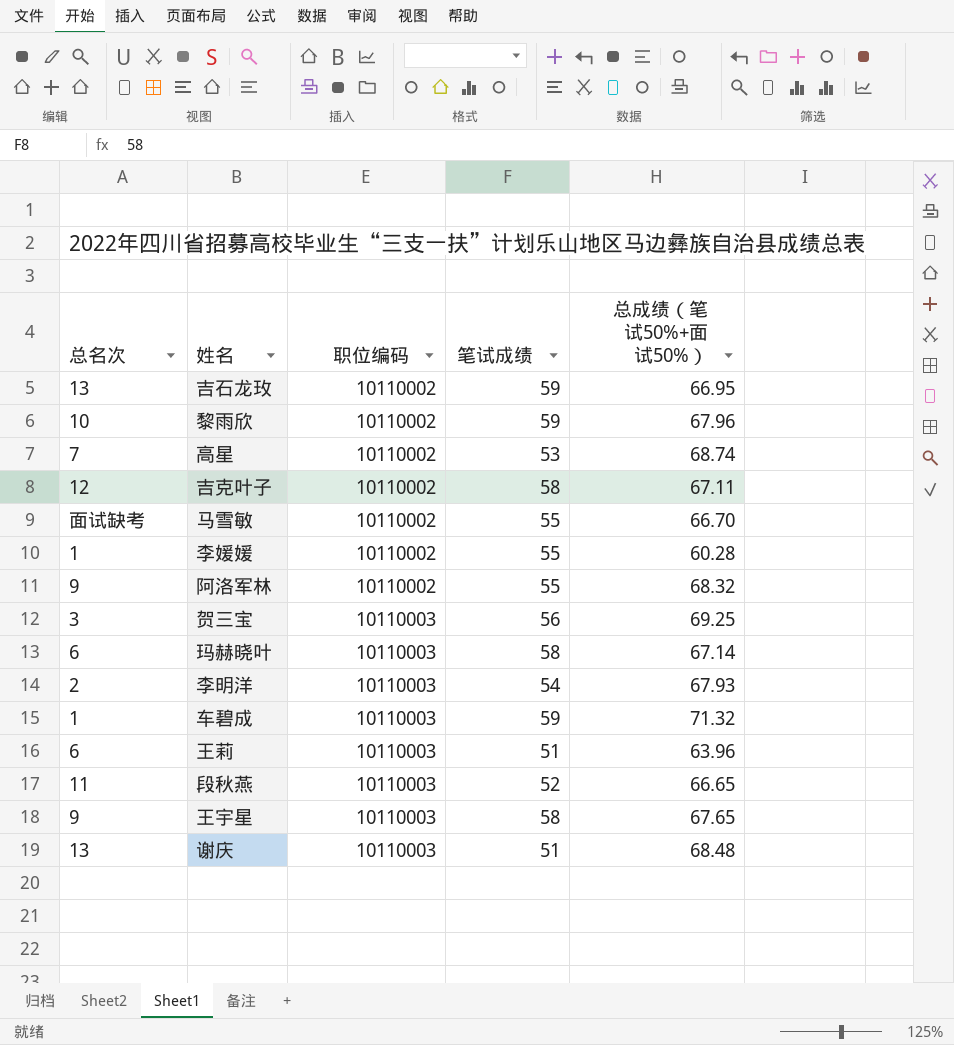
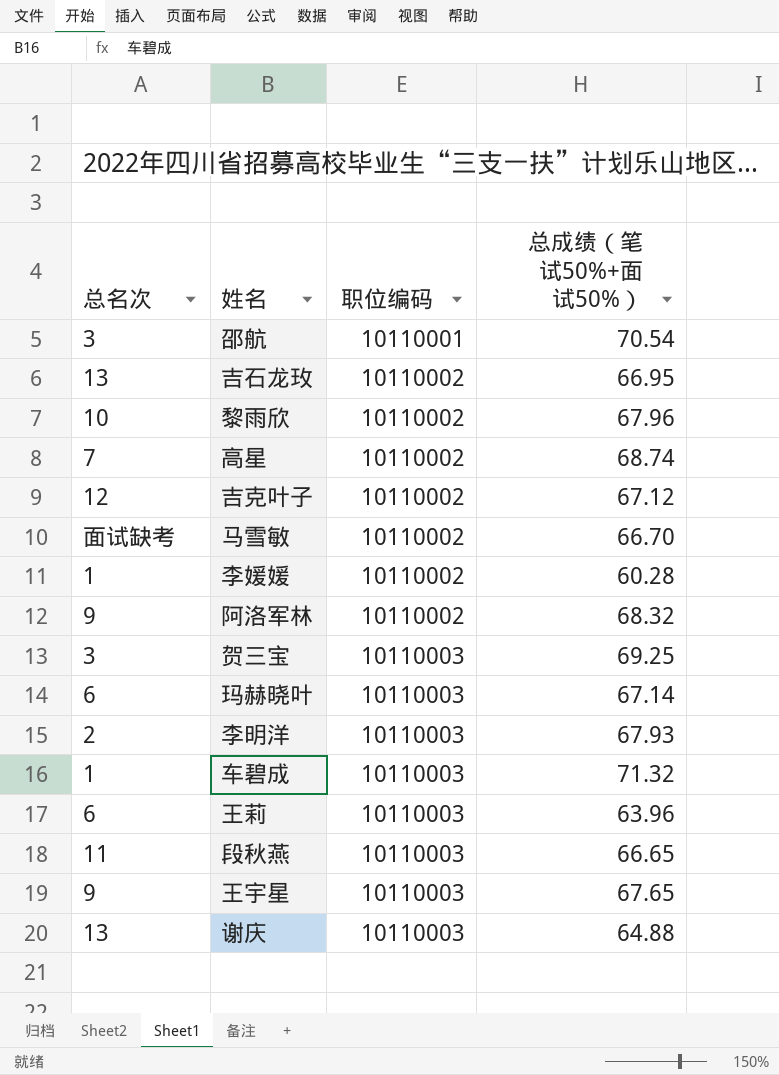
column 笔试成绩 | position: 4 -> none
row 邵航: none -> 3 | 10110001 | 70.54
吉克叶子 | 总成绩（笔试50%+面试50%）: 67.11 -> 67.12
谢庆 | 总成绩（笔试50%+面试50%）: 68.48 -> 64.88

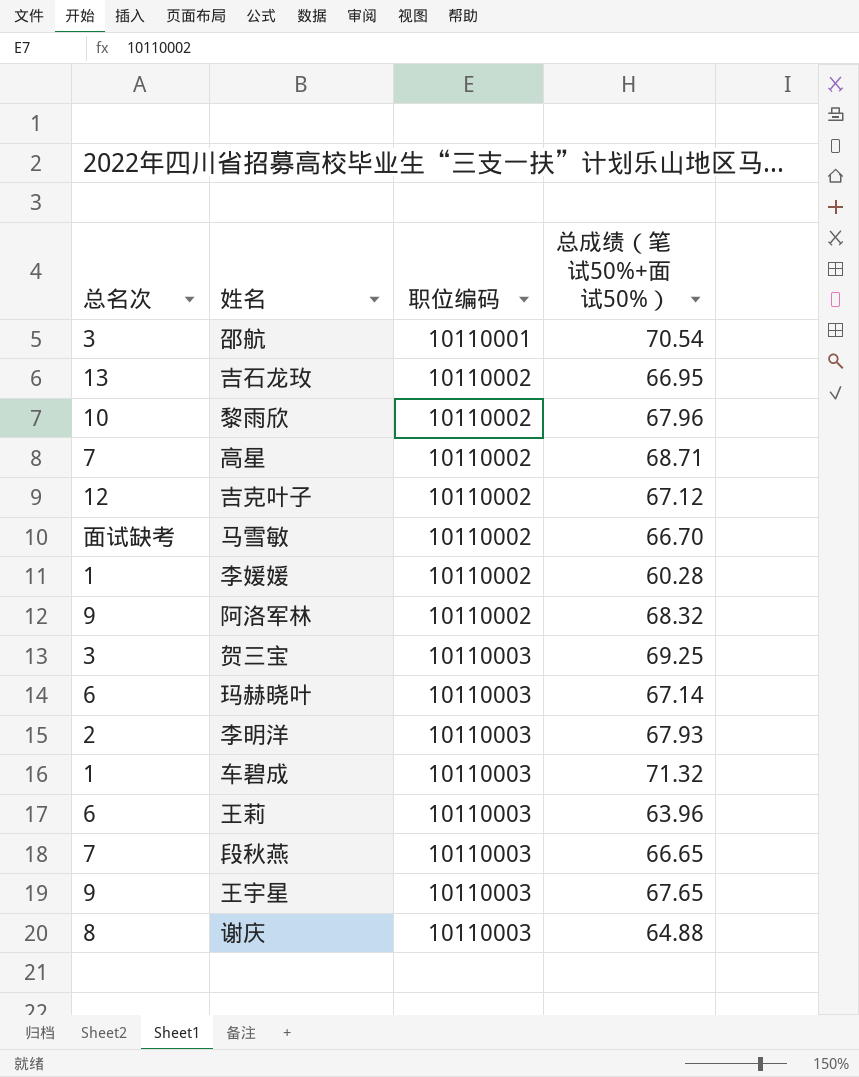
高星 | 总成绩（笔试50%+面试50%）: 68.74 -> 68.71
段秋燕 | 总名次: 11 -> 7
谢庆 | 总名次: 13 -> 8

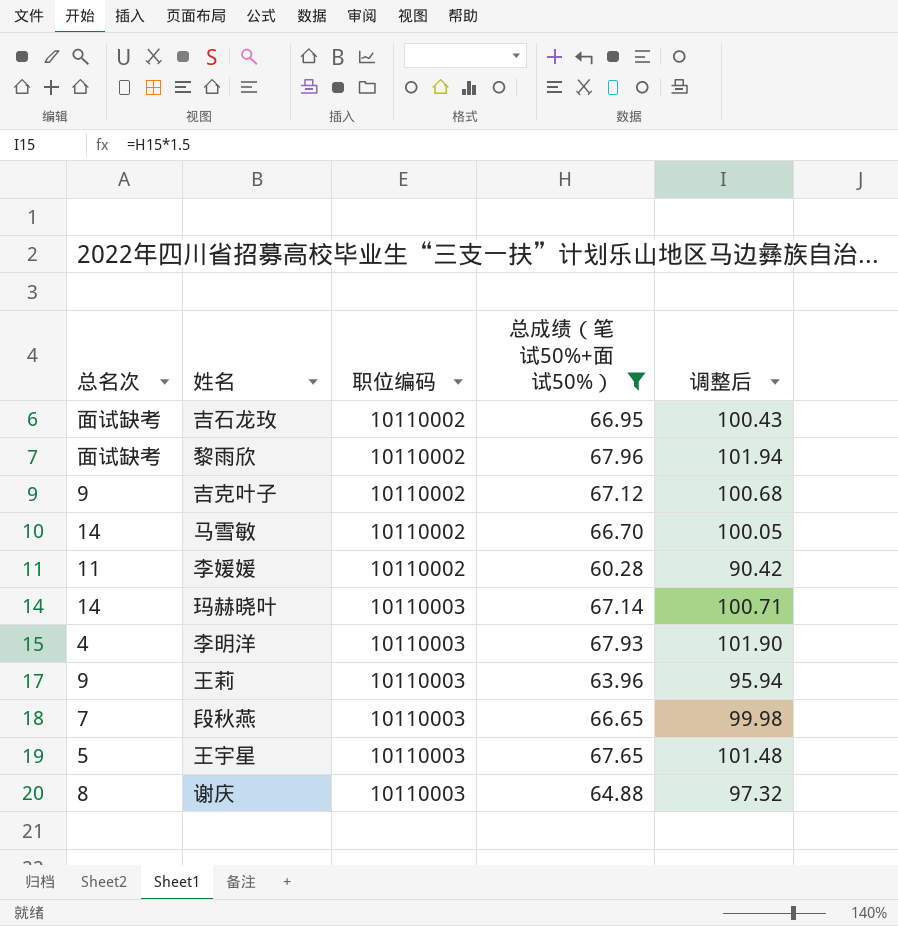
filter: none -> 总成绩（笔试50%+面试50%） <= 67.96
column 调整后 | formula: none -> [总成绩（笔试50%+面试50%）] * 1.5
吉石龙玫 | 总名次: 13 -> 面试缺考
黎雨欣 | 总名次: 10 -> 面试缺考
吉克叶子 | 总名次: 12 -> 9
马雪敏 | 总名次: 面试缺考 -> 14
李媛媛 | 总名次: 1 -> 11
玛赫晓叶 | 总名次: 6 -> 14
李明洋 | 总名次: 2 -> 4
王莉 | 总名次: 6 -> 9
王宇星 | 总名次: 9 -> 5

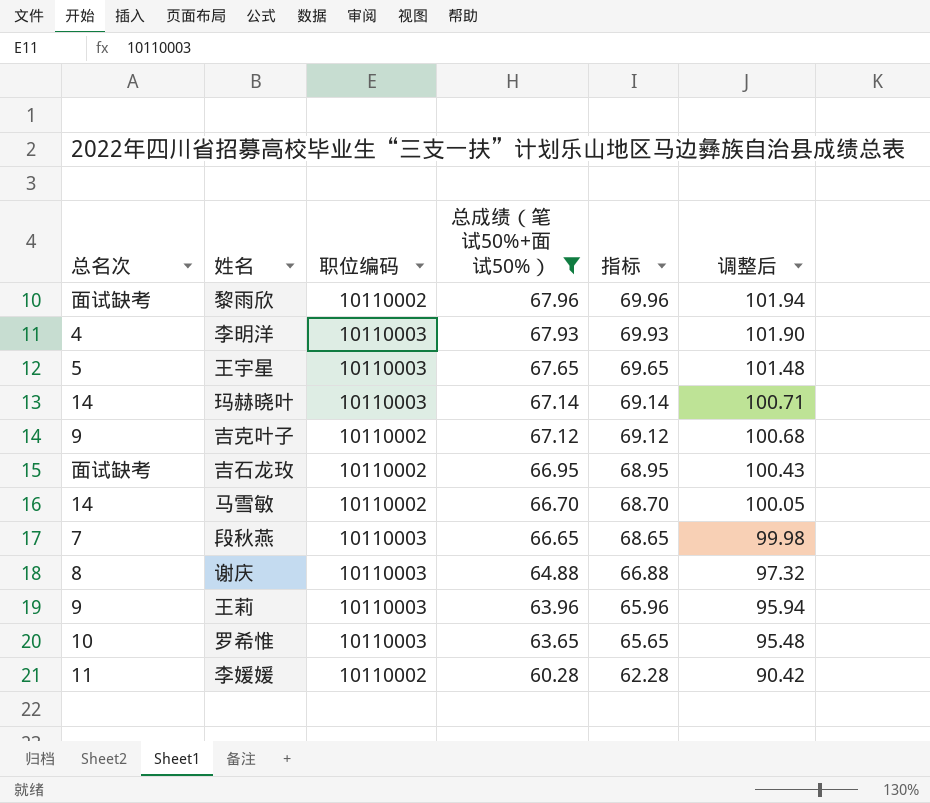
row order: 职位编码 ascending -> 总成绩（笔试50%+面试50%） descending
column 指标 | formula: none -> [总成绩（笔试50%+面试50%）] + 2
row 罗希惟: none -> 10 | 10110003 | 63.65 | 65.65 | 95.48

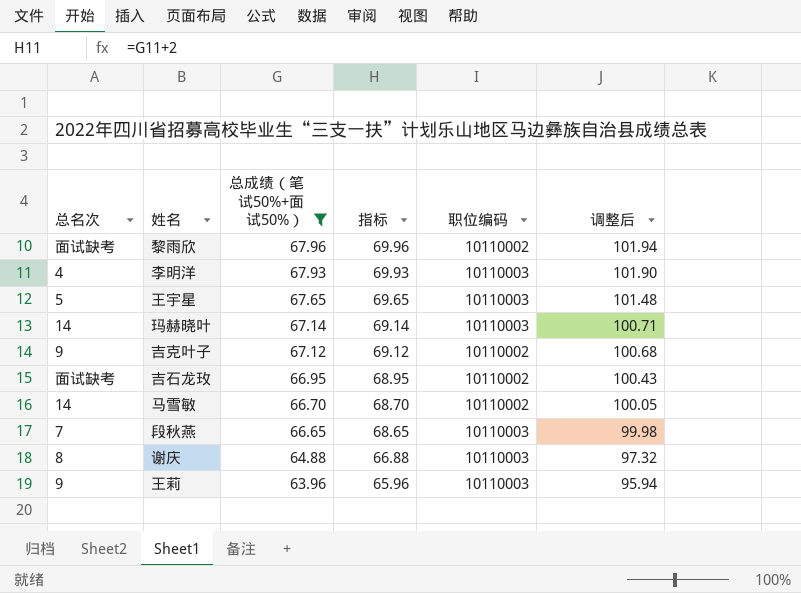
column 职位编码 | position: 3 -> 5
row 罗希惟: 10 | 10110003 | 63.65 | 65.65 | 95.48 -> none
row 李媛媛: 11 | 10110002 | 60.28 | 62.28 | 90.42 -> none

